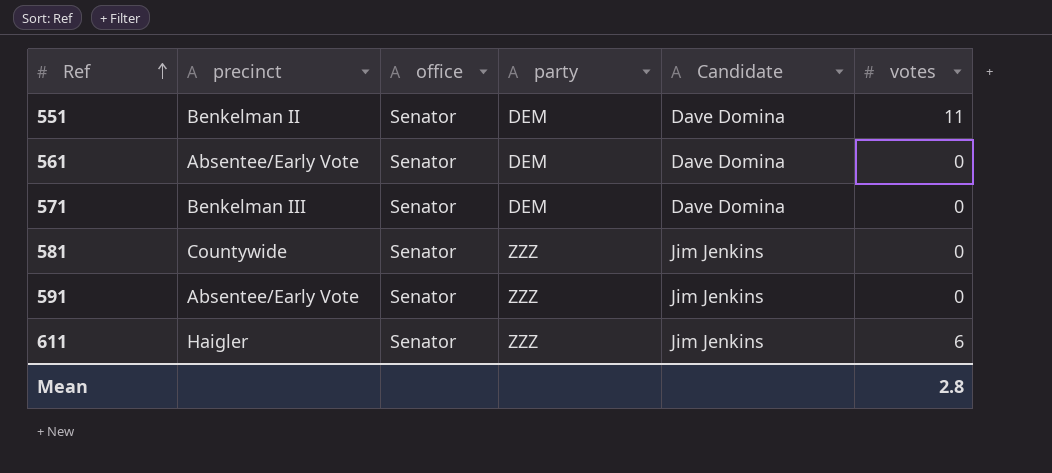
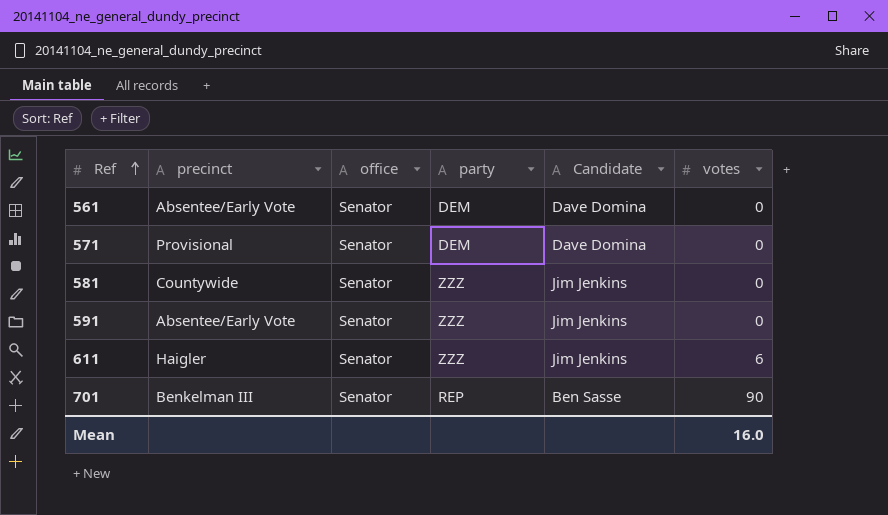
row 551: Benkelman II | Senator | DEM | Dave Domina | 11 -> none
571 | precinct: Benkelman III -> Provisional
row 701: none -> Benkelman III | Senator | REP | Ben Sasse | 90
Mean | votes: 2.8 -> 16.0

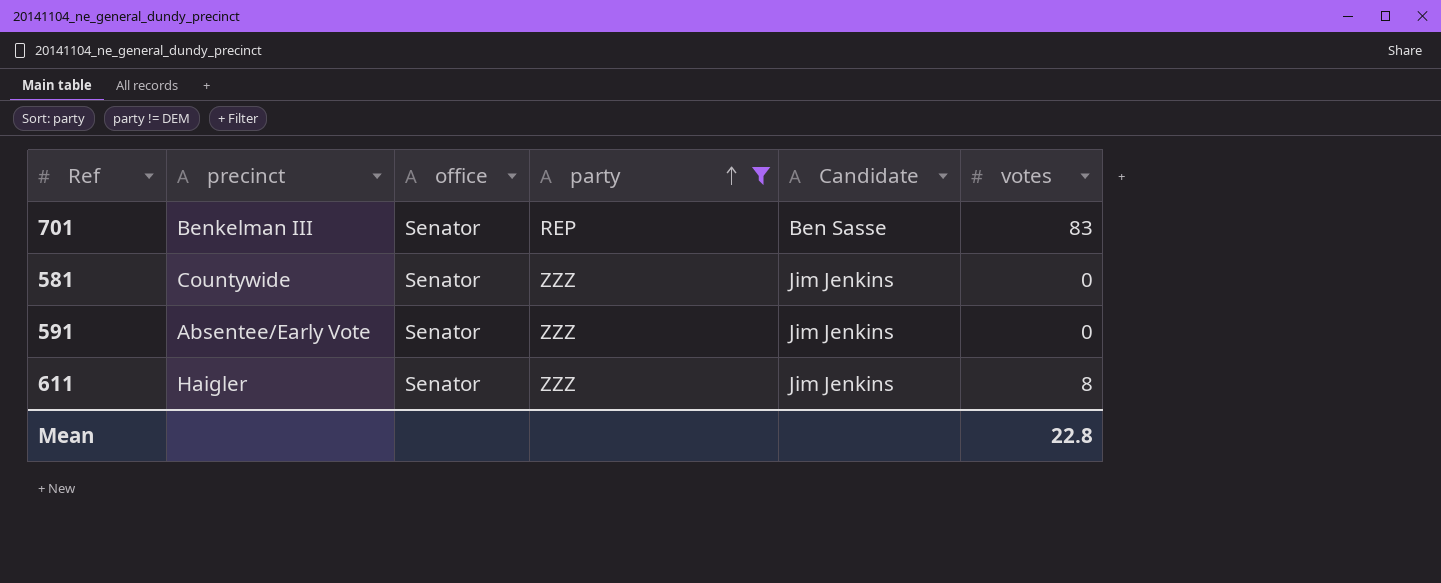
filter: none -> party != DEM
row order: Ref ascending -> party ascending
701 | votes: 90 -> 83
611 | votes: 6 -> 8
Mean | votes: 16.0 -> 22.8

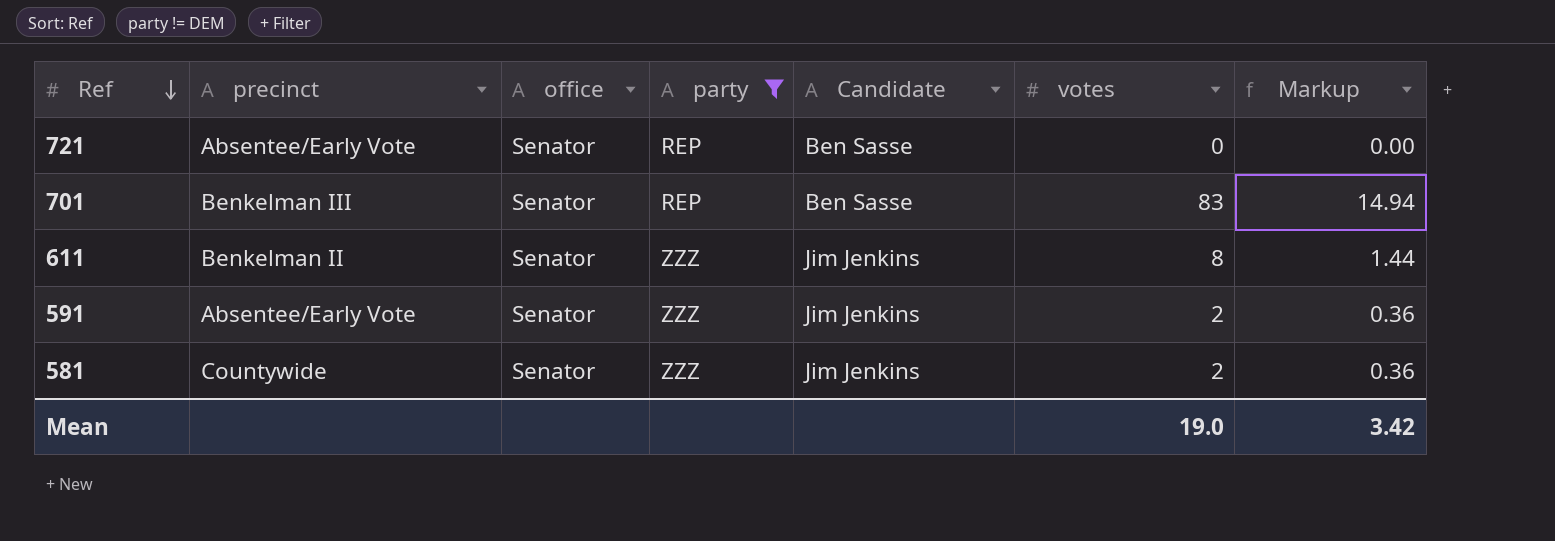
row order: party ascending -> Ref descending
column Markup | formula: none -> [votes] * 0.18
row 721: none -> Absentee/Early Vote | Senator | REP | Ben Sasse | 0 | 0.00
611 | precinct: Haigler -> Benkelman II
591 | votes: 0 -> 2
581 | votes: 0 -> 2
Mean | votes: 22.8 -> 19.0

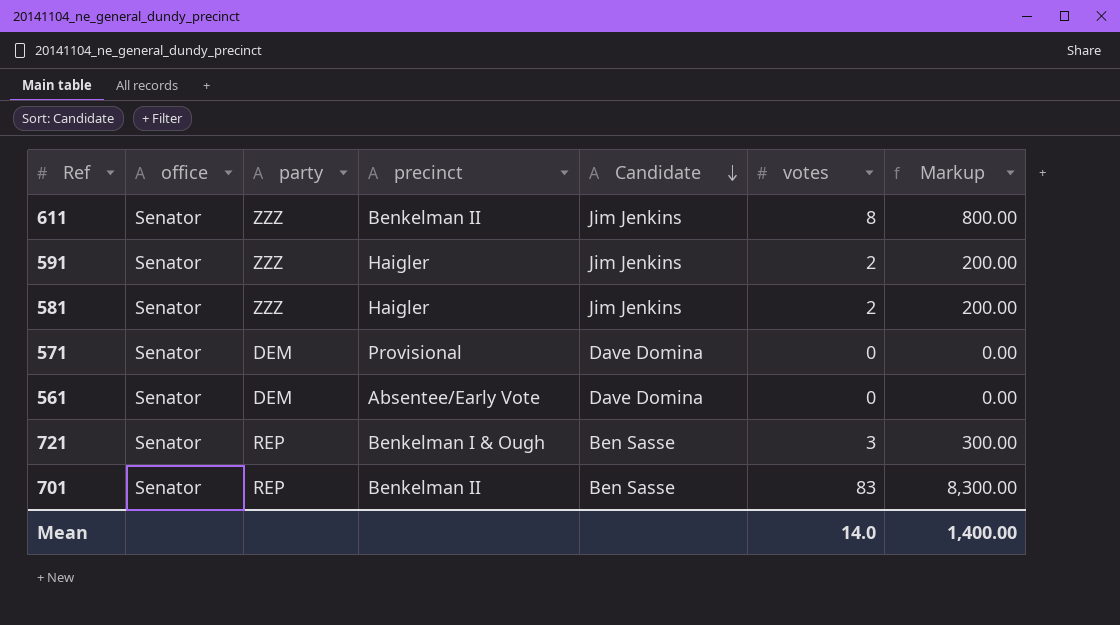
filter: party != DEM -> none
row order: Ref descending -> Candidate descending
column precinct | position: 2 -> 4
column Markup | formula: [votes] * 0.18 -> [votes] * 100
591 | precinct: Absentee/Early Vote -> Haigler
581 | precinct: Countywide -> Haigler
721 | precinct: Absentee/Early Vote -> Benkelman I & Ough
721 | votes: 0 -> 3
701 | precinct: Benkelman III -> Benkelman II
Mean | votes: 19.0 -> 14.0
Mean | Markup: 3.42 -> 1,400.00

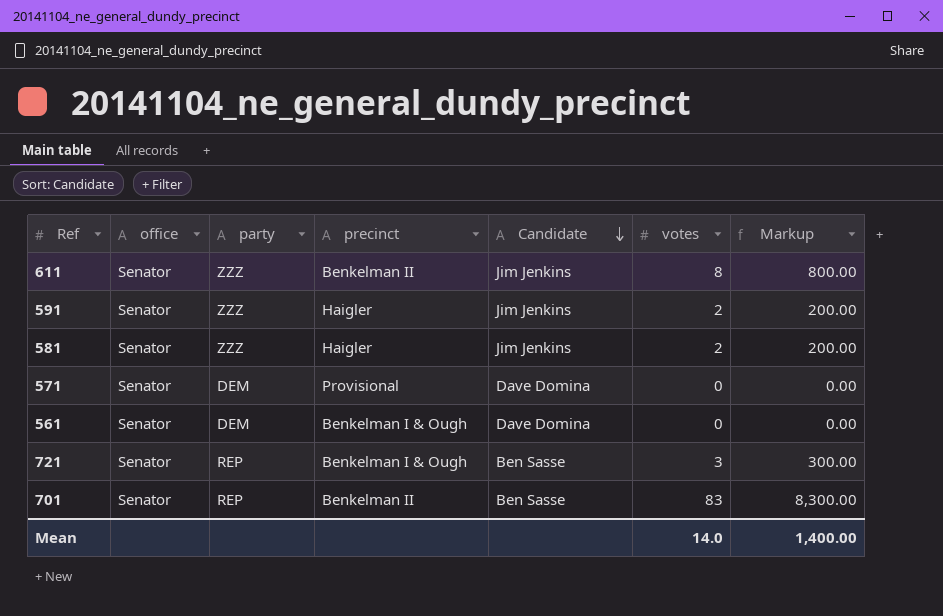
561 | precinct: Absentee/Early Vote -> Benkelman I & Ough

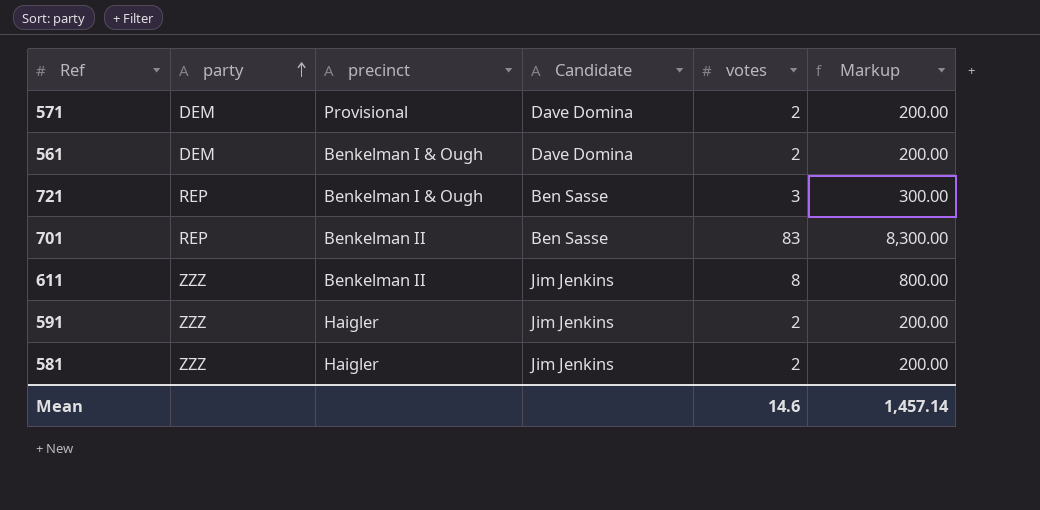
row order: Candidate descending -> party ascending
column office | position: 2 -> none
571 | votes: 0 -> 2
571 | Markup: 0.00 -> 200.00
561 | votes: 0 -> 2
561 | Markup: 0.00 -> 200.00
Mean | votes: 14.0 -> 14.6
Mean | Markup: 1,400.00 -> 1,457.14

